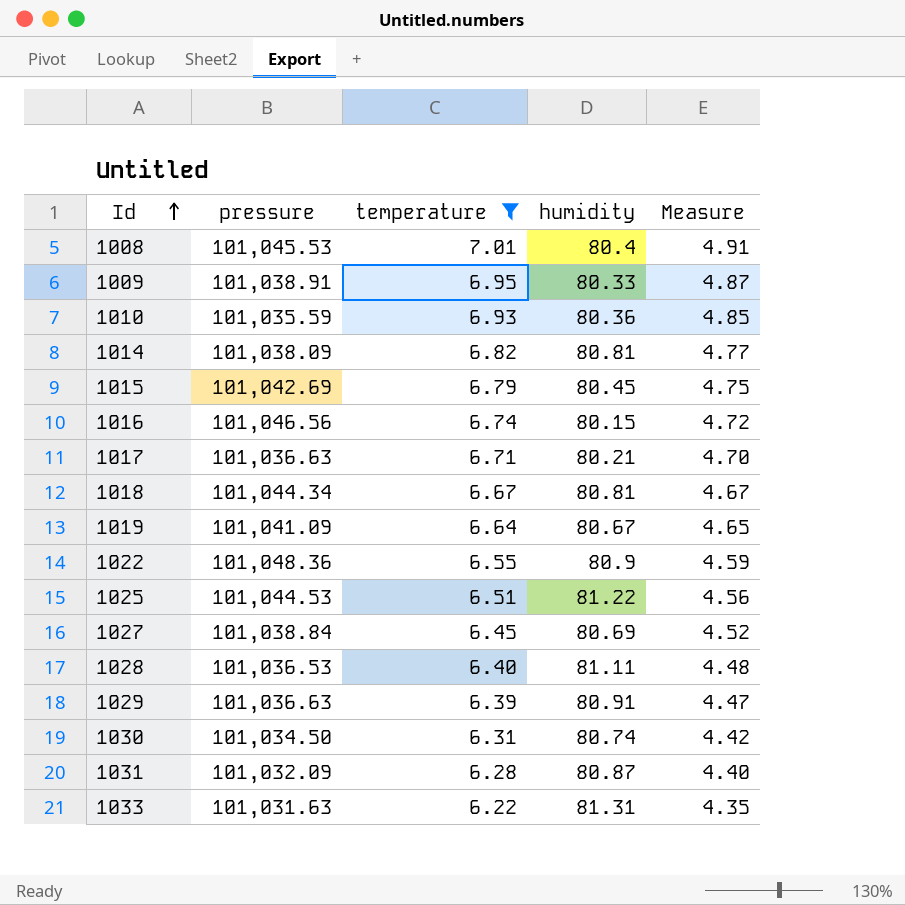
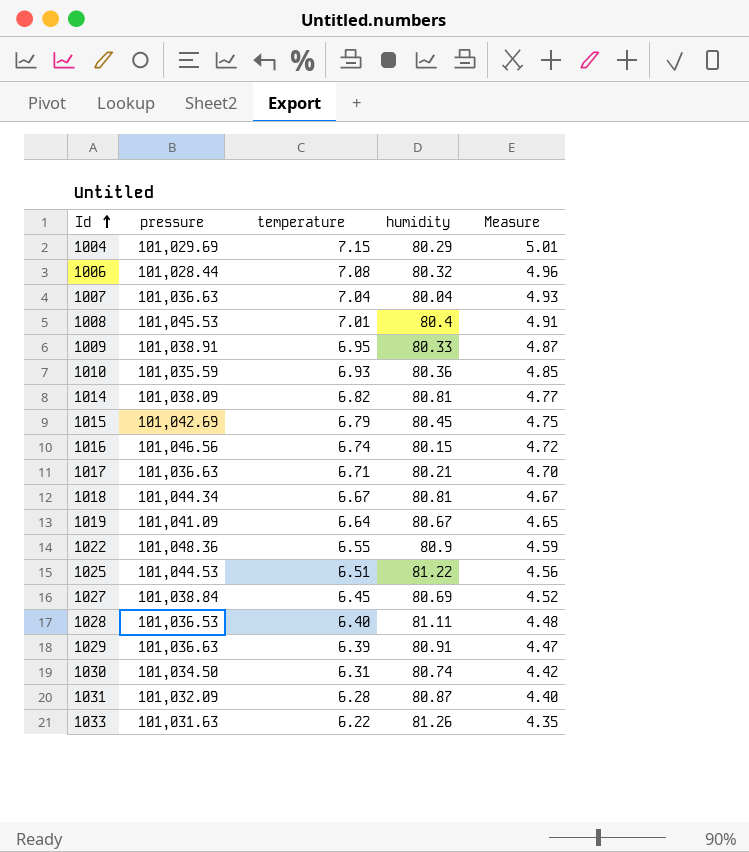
filter: temperature <= 7.01 -> none
1033 | humidity: 81.31 -> 81.26

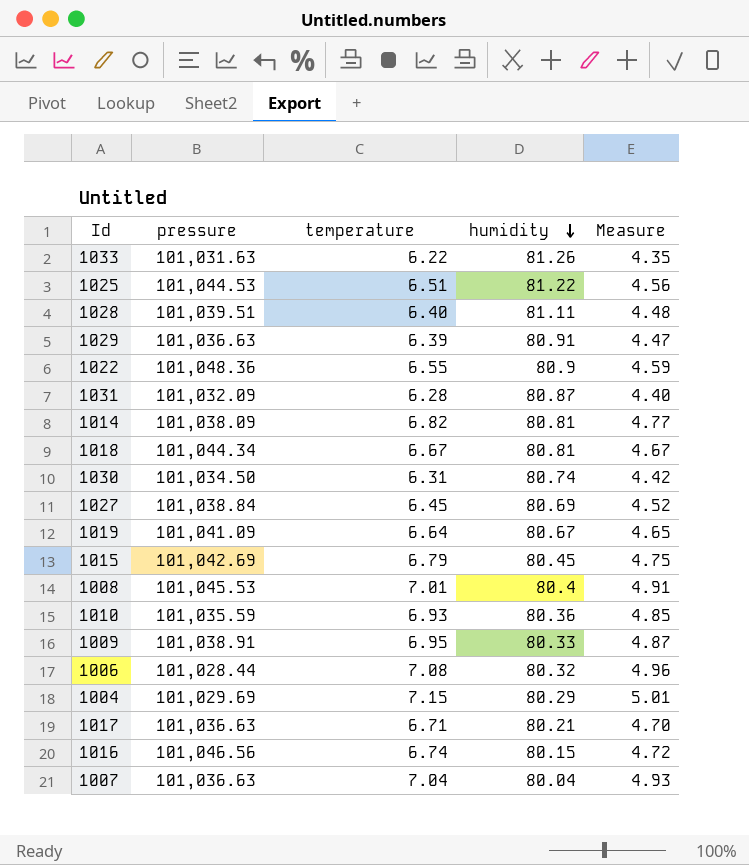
row order: Id ascending -> humidity descending
1028 | pressure: 101,036.53 -> 101,039.51

